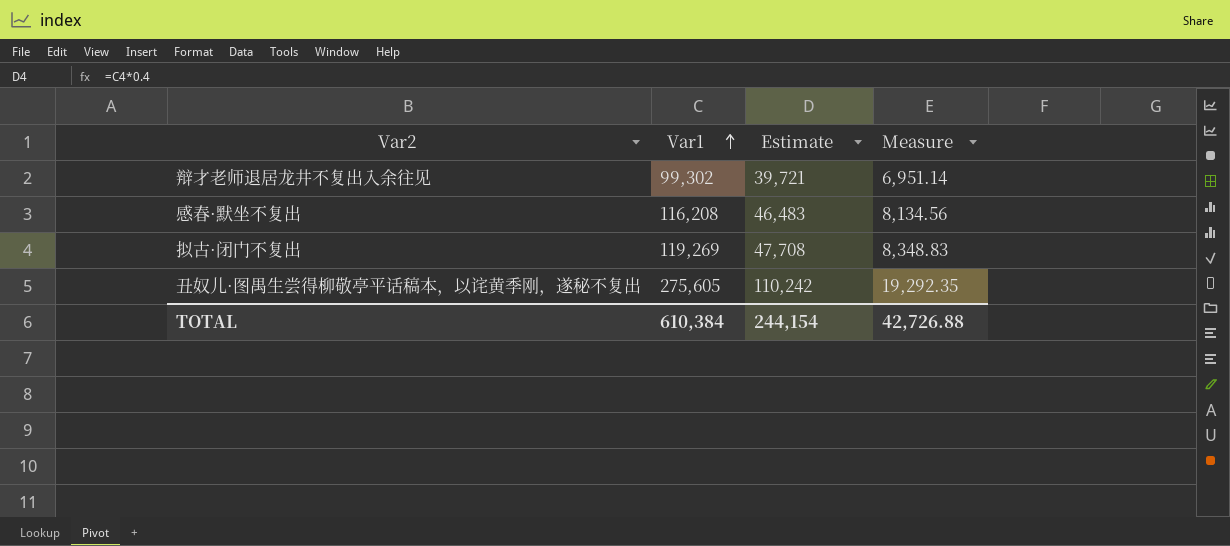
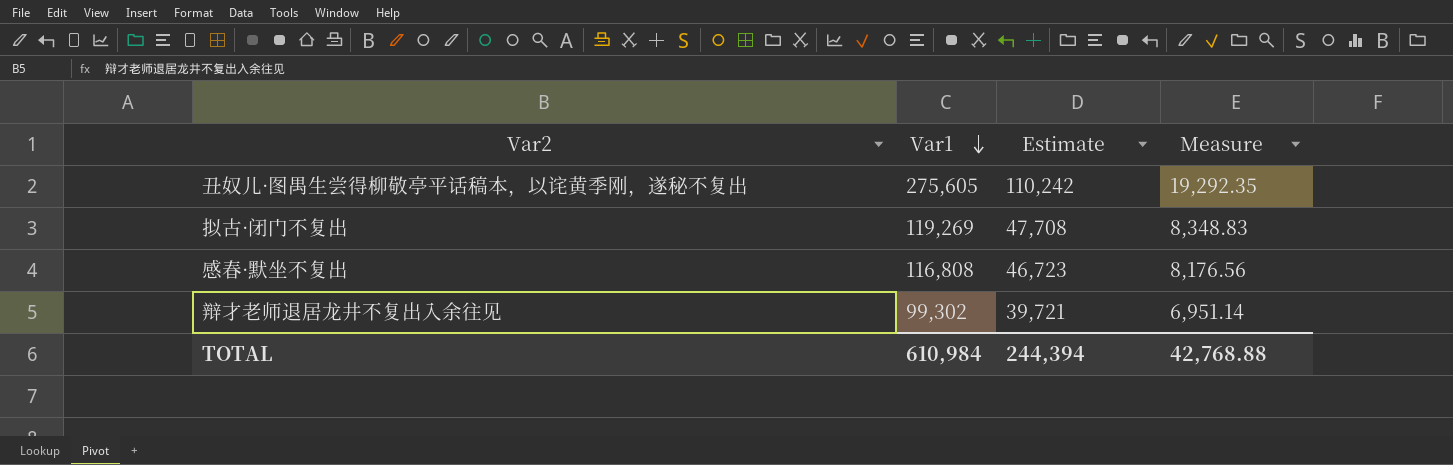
row order: Var1 ascending -> Var1 descending
感春·默坐不复出 | Var1: 116,208 -> 116,808
感春·默坐不复出 | Estimate: 46,483 -> 46,723
感春·默坐不复出 | Measure: 8,134.56 -> 8,176.56
TOTAL | Var1: 610,384 -> 610,984
TOTAL | Estimate: 244,154 -> 244,394
TOTAL | Measure: 42,726.88 -> 42,768.88

